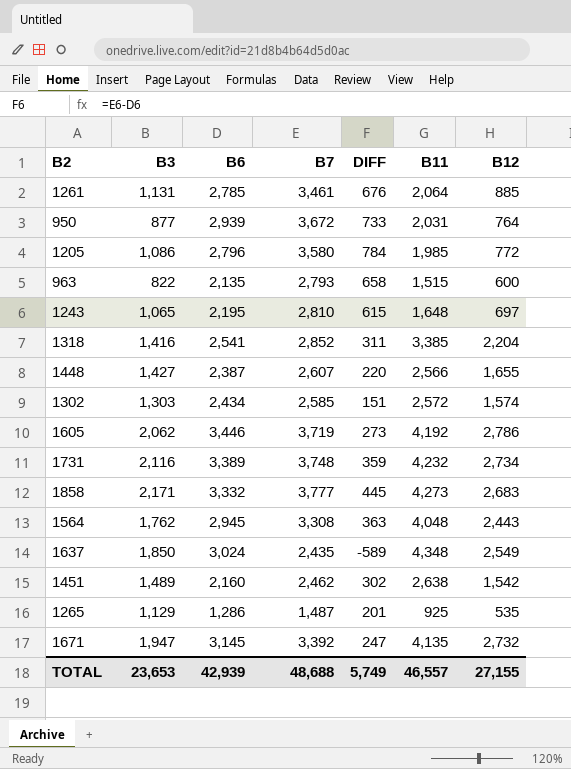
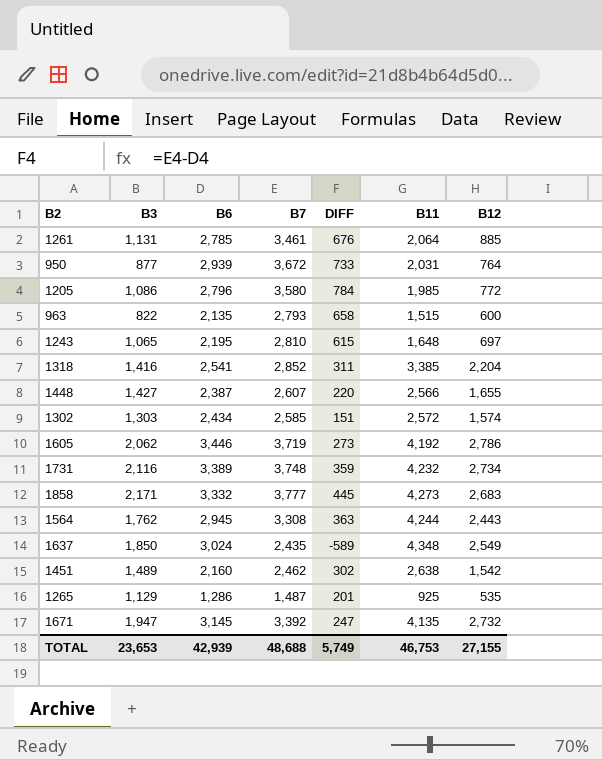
1564 | B11: 4,048 -> 4,244
TOTAL | B11: 46,557 -> 46,753

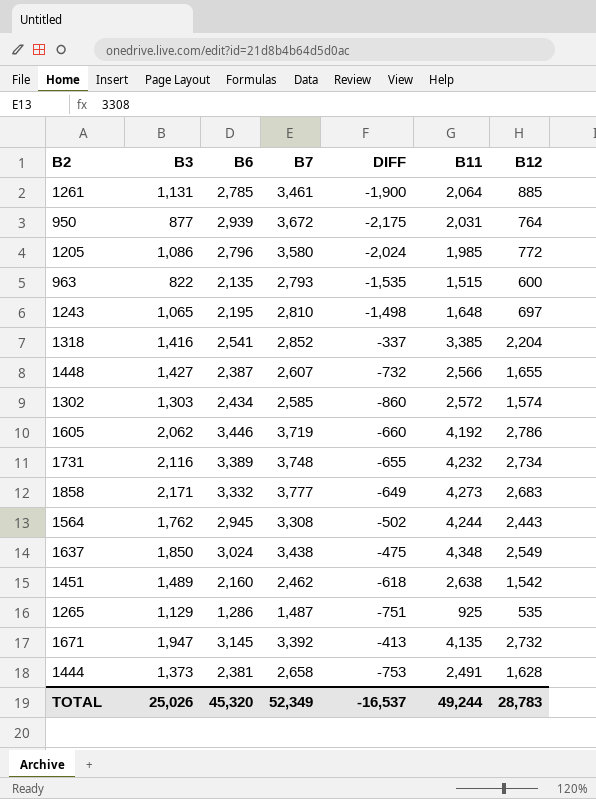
column DIFF | formula: [B7] - [B6] -> [B12] - [B6]
1637 | B7: 2,435 -> 3,438
row 1444: none -> 1,373 | 2,381 | 2,658 | -753 | 2,491 | 1,628
TOTAL | B3: 23,653 -> 25,026
TOTAL | B6: 42,939 -> 45,320
TOTAL | B7: 48,688 -> 52,349
TOTAL | DIFF: 5,749 -> -16,537
TOTAL | B11: 46,753 -> 49,244
TOTAL | B12: 27,155 -> 28,783

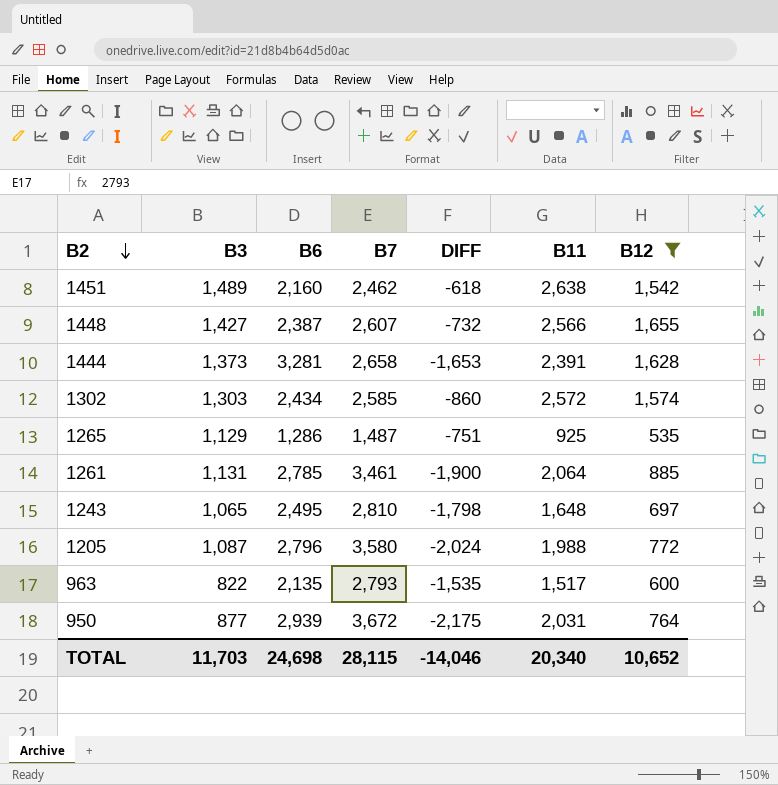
filter: none -> B12 <= 1,655
row order: none -> B2 descending
1444 | B6: 2,381 -> 3,281
1444 | DIFF: -753 -> -1,653
1444 | B11: 2,491 -> 2,391
1243 | B6: 2,195 -> 2,495
1243 | DIFF: -1,498 -> -1,798
1205 | B3: 1,086 -> 1,087
1205 | B11: 1,985 -> 1,988
963 | B11: 1,515 -> 1,517
TOTAL | B3: 25,026 -> 11,703
TOTAL | B6: 45,320 -> 24,698
TOTAL | B7: 52,349 -> 28,115
TOTAL | DIFF: -16,537 -> -14,046
TOTAL | B11: 49,244 -> 20,340
TOTAL | B12: 28,783 -> 10,652

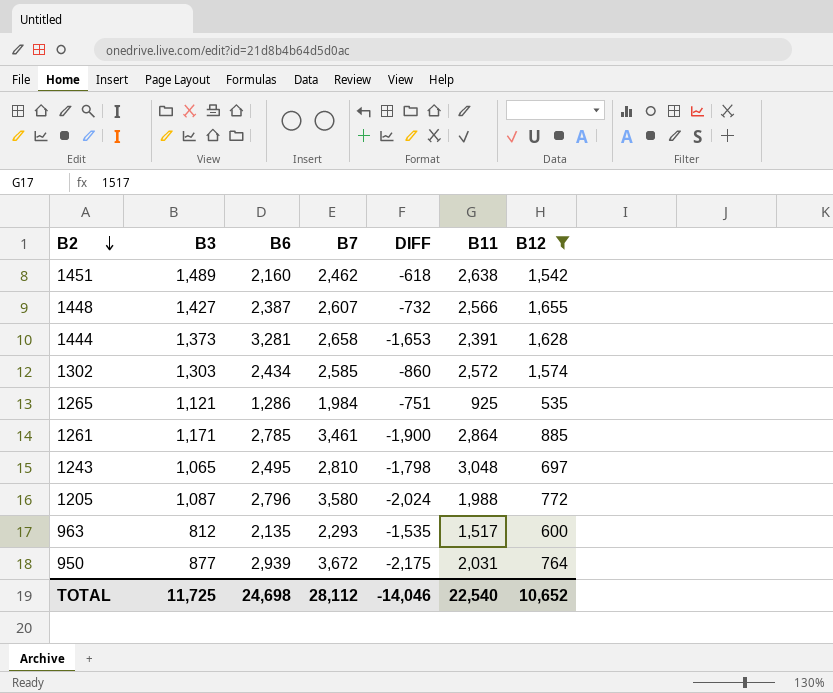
1265 | B3: 1,129 -> 1,121
1265 | B7: 1,487 -> 1,984
1261 | B3: 1,131 -> 1,171
1261 | B11: 2,064 -> 2,864
1243 | B11: 1,648 -> 3,048
963 | B3: 822 -> 812
963 | B7: 2,793 -> 2,293
TOTAL | B3: 11,703 -> 11,725
TOTAL | B7: 28,115 -> 28,112
TOTAL | B11: 20,340 -> 22,540

